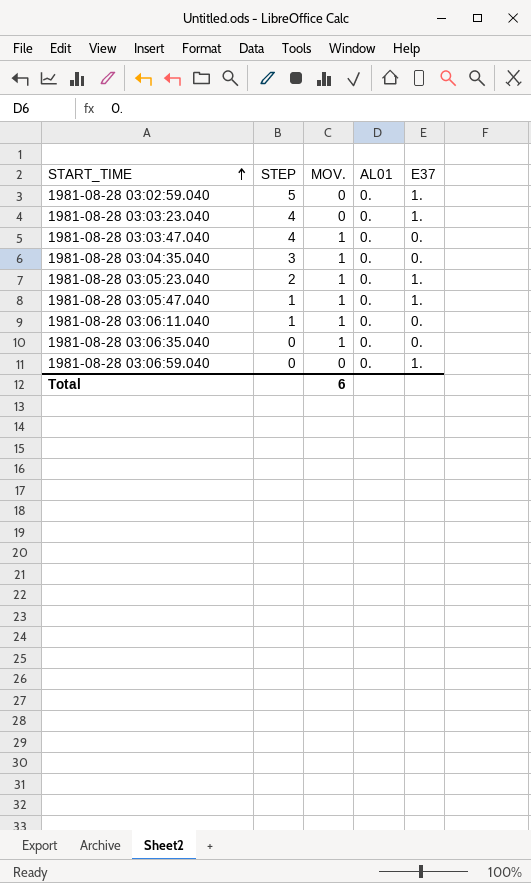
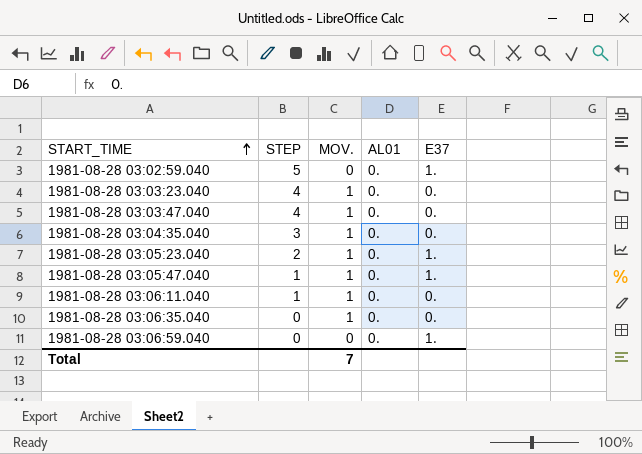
1981-08-28 03:03:23.040 | MOV.: 0 -> 1
1981-08-28 03:03:23.040 | E37: 1. -> 0.
Total | MOV.: 6 -> 7

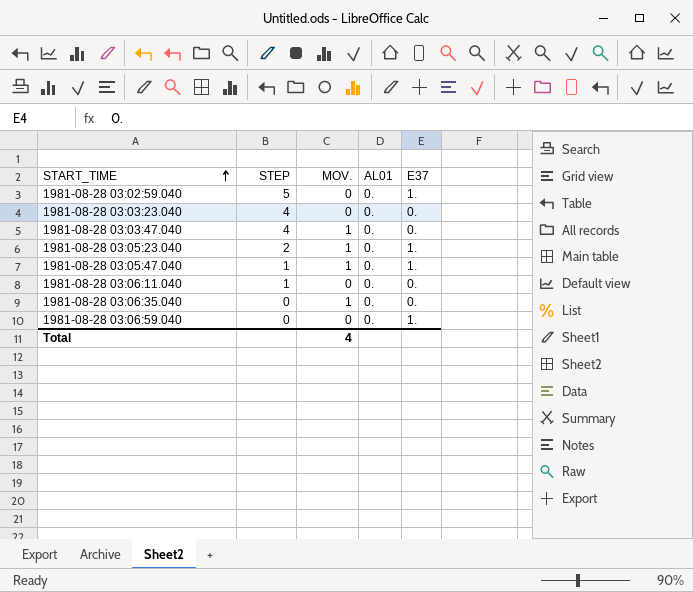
row 1981-08-28 03:04:35.040: 3 | 1 | 0. | 0. -> none
1981-08-28 03:03:23.040 | MOV.: 1 -> 0
1981-08-28 03:06:11.040 | MOV.: 1 -> 0
Total | MOV.: 7 -> 4

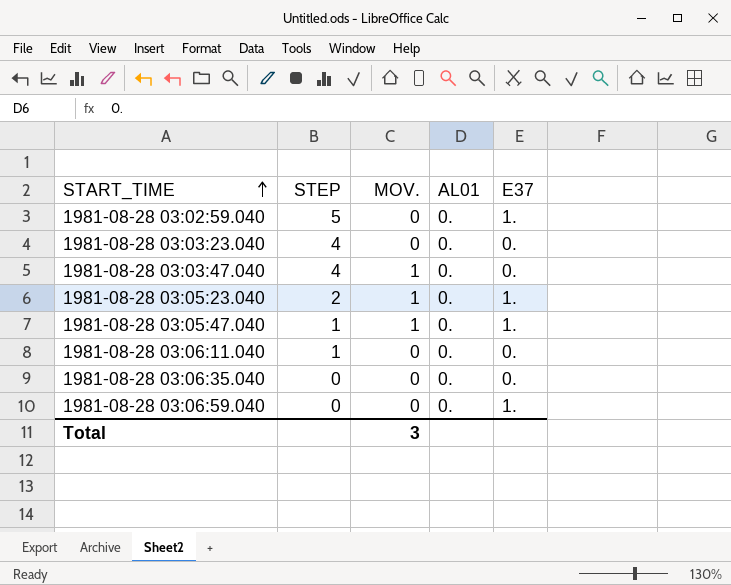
1981-08-28 03:06:35.040 | MOV.: 1 -> 0
Total | MOV.: 4 -> 3

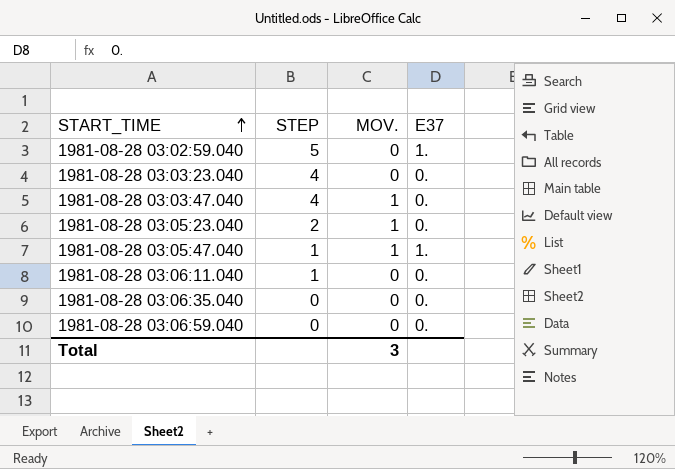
column AL01 | position: 4 -> none
1981-08-28 03:05:23.040 | E37: 1. -> 0.
1981-08-28 03:06:59.040 | E37: 1. -> 0.

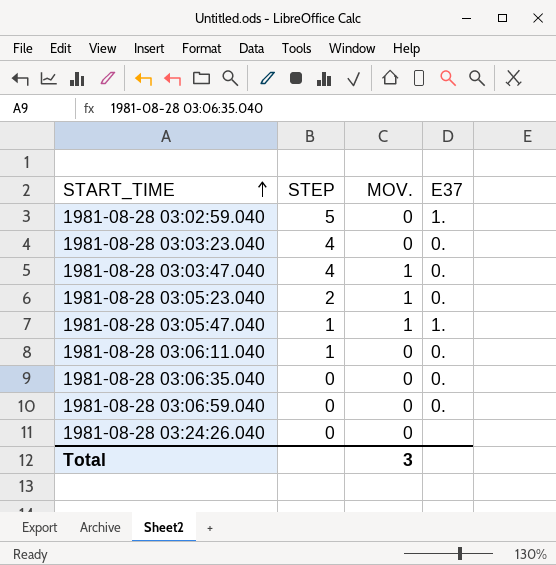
row 1981-08-28 03:24:26.040: none -> 0 | 0 | none

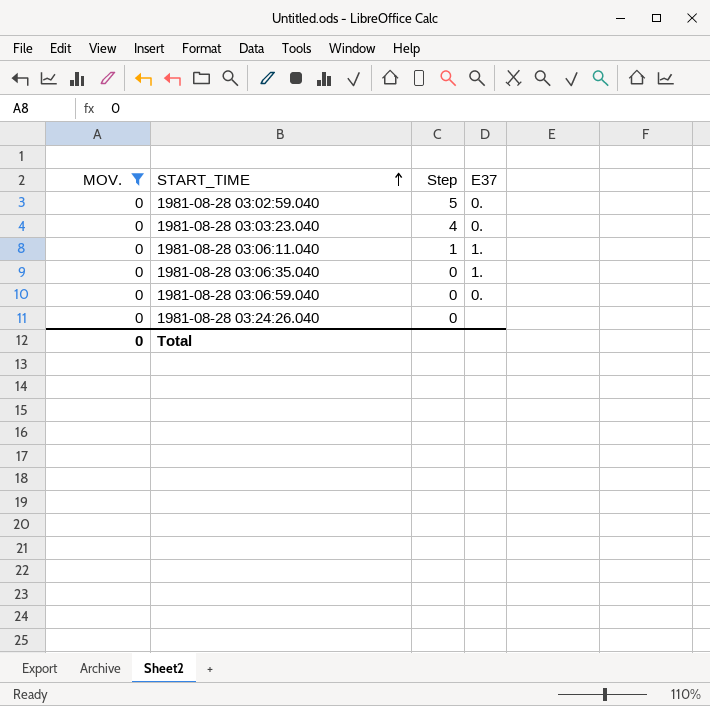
filter: none -> MOV. = 0
column MOV. | position: 3 -> 1
column name: STEP -> Step
1981-08-28 03:02:59.040 | E37: 1. -> 0.
1981-08-28 03:06:11.040 | E37: 0. -> 1.
1981-08-28 03:06:35.040 | E37: 0. -> 1.
Total | MOV.: 3 -> 0

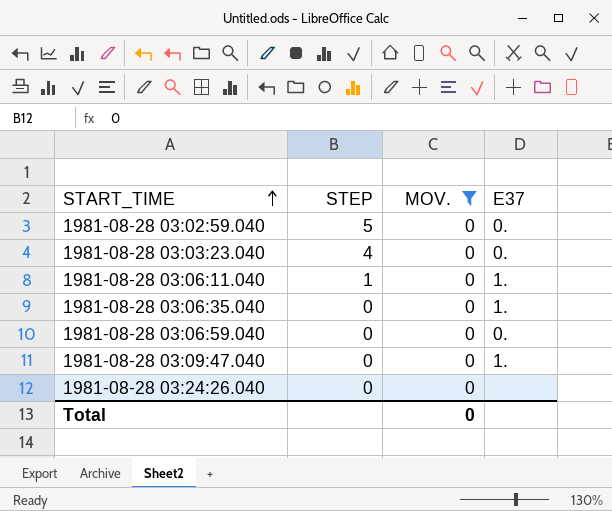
column name: Step -> STEP
column MOV. | position: 1 -> 3
row 1981-08-28 03:09:47.040: none -> 0 | 0 | 1.

